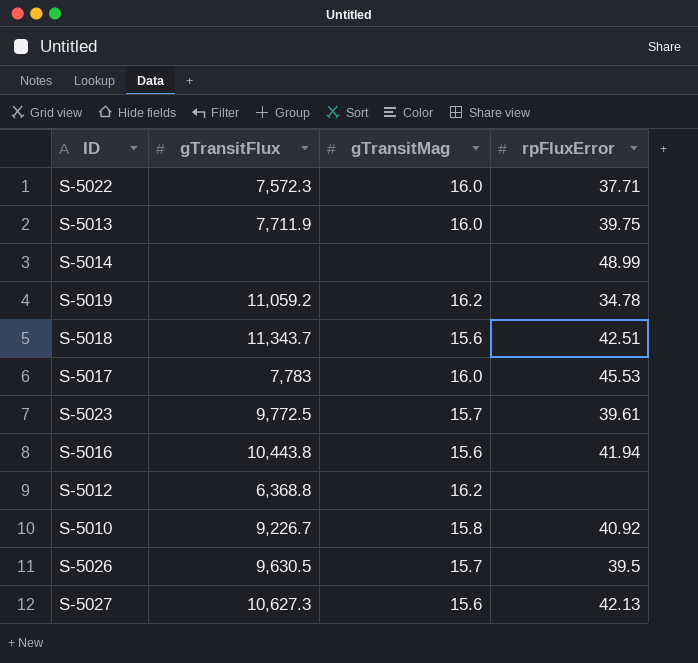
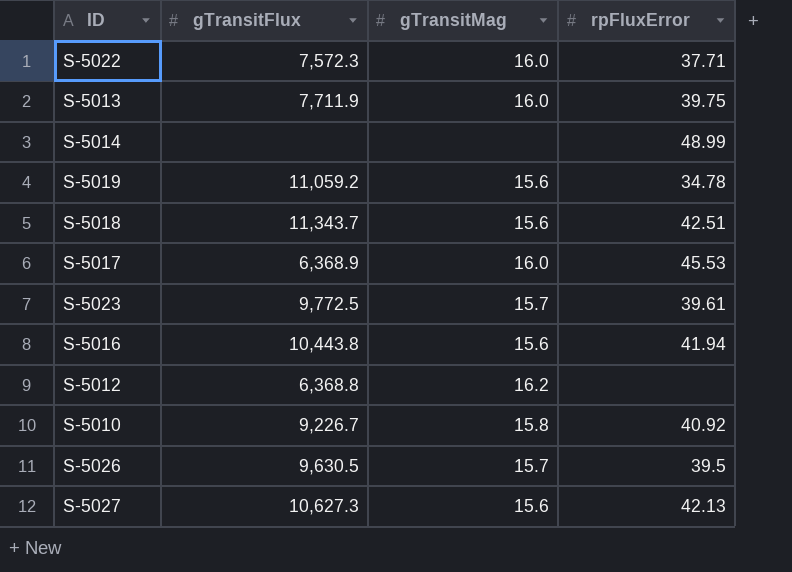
S-5019 | gTransitMag: 16.2 -> 15.6
S-5017 | gTransitFlux: 7,783 -> 6,368.9

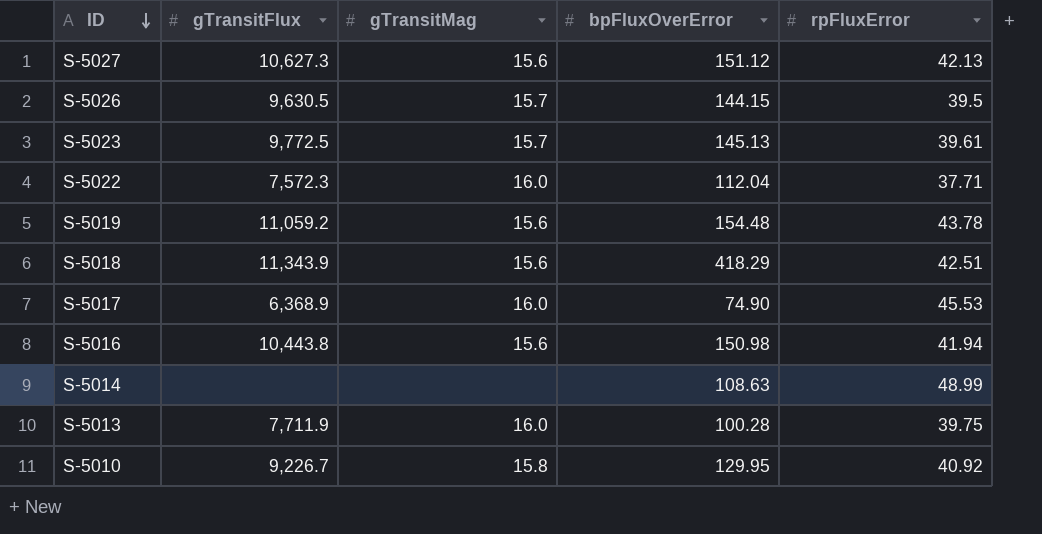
row order: none -> ID descending
column bpFluxOverError | position: none -> 4
row S-5012: 6,368.8 | 16.2 | none -> none
S-5019 | rpFluxError: 34.78 -> 43.78
S-5018 | gTransitFlux: 11,343.7 -> 11,343.9

